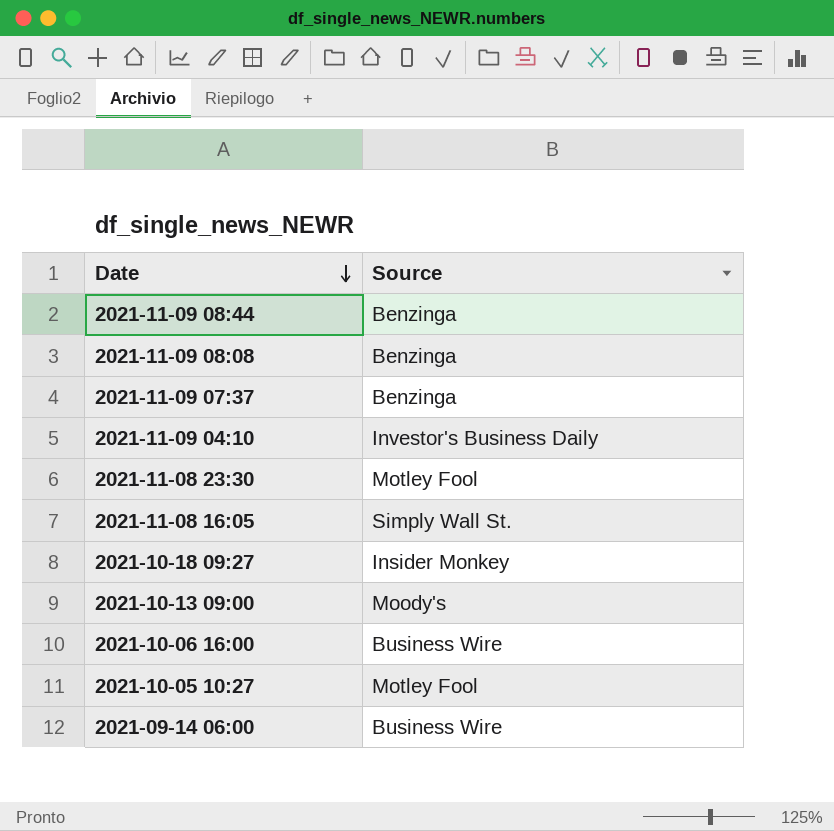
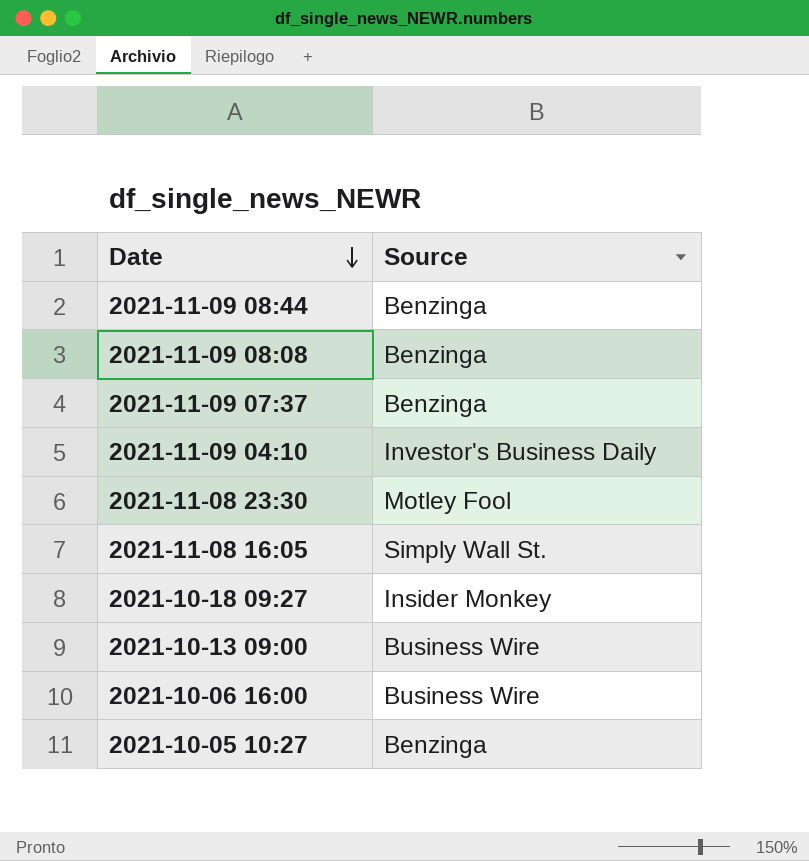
row 2021-09-14 06:00: Business Wire -> none
2021-10-13 09:00 | Source: Moody's -> Business Wire
2021-10-05 10:27 | Source: Motley Fool -> Benzinga

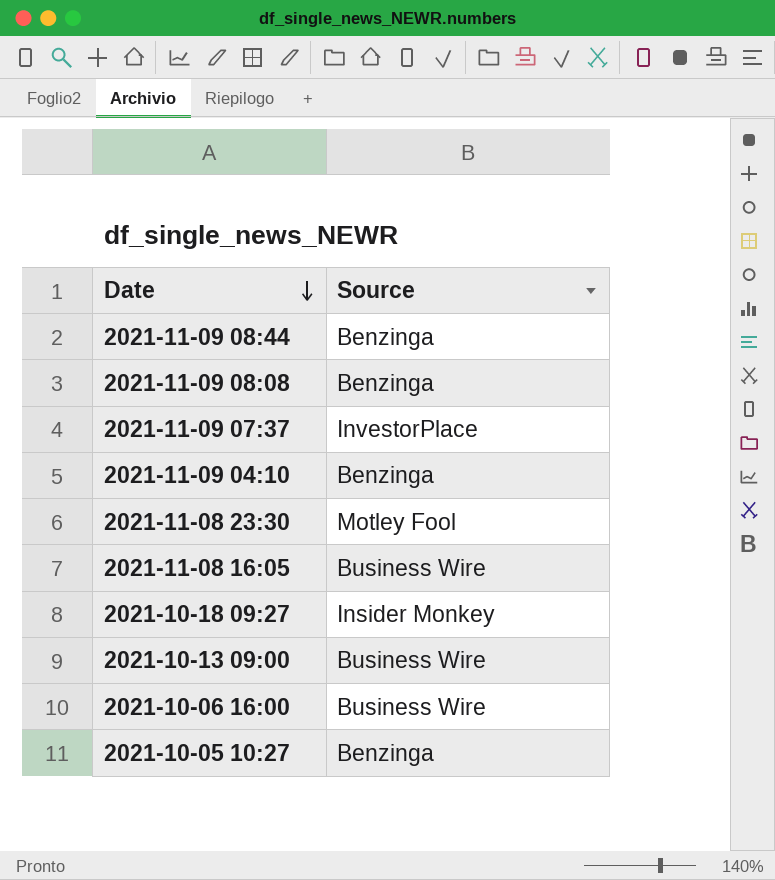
2021-11-09 07:37 | Source: Benzinga -> InvestorPlace
2021-11-09 04:10 | Source: Investor's Business Daily -> Benzinga
2021-11-08 16:05 | Source: Simply Wall St. -> Business Wire

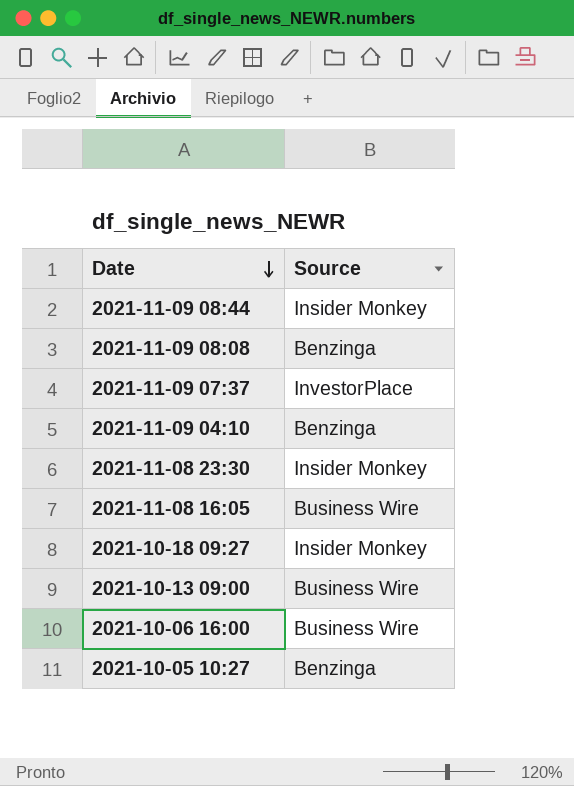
2021-11-09 08:44 | Source: Benzinga -> Insider Monkey
2021-11-08 23:30 | Source: Motley Fool -> Insider Monkey

